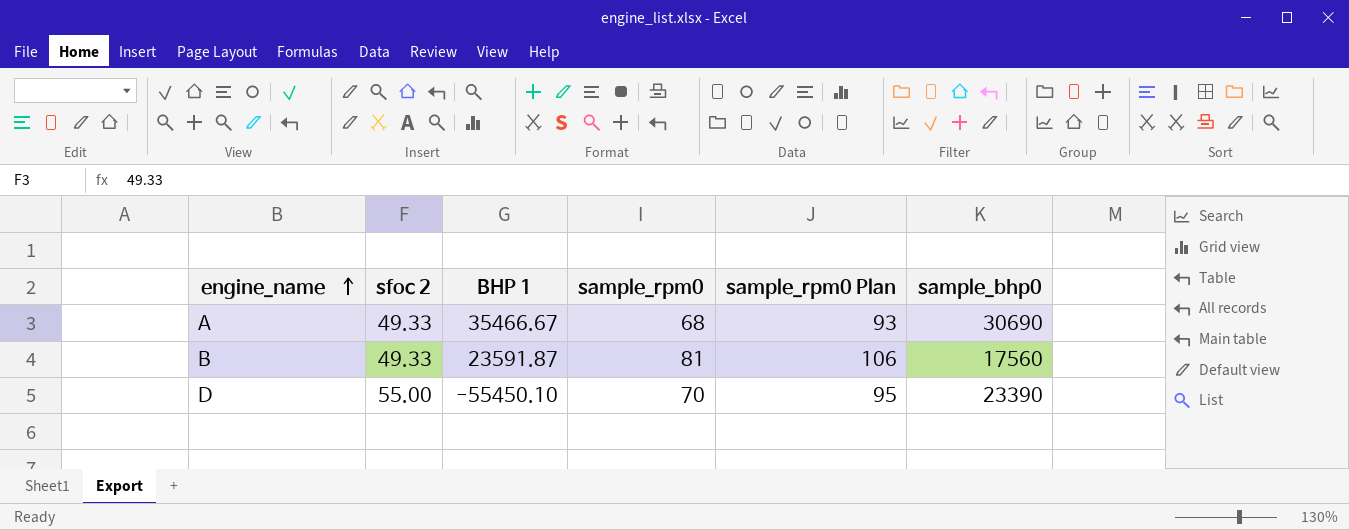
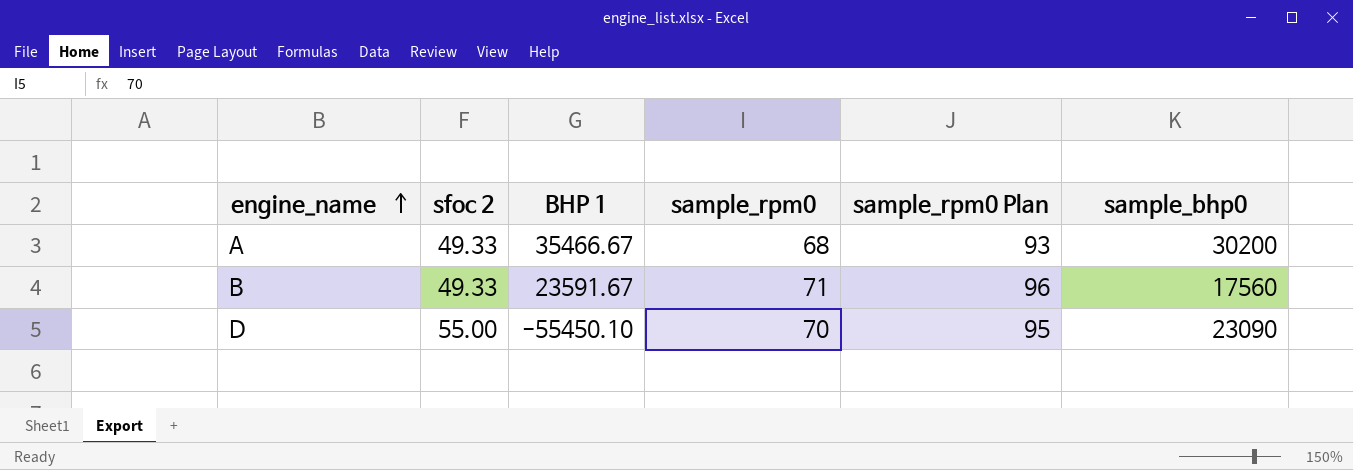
A | sample_bhp0: 30690 -> 30200
B | BHP 1: 23591.87 -> 23591.67
B | sample_rpm0: 81 -> 71
B | sample_rpm0 Plan: 106 -> 96
D | sample_bhp0: 23390 -> 23090

